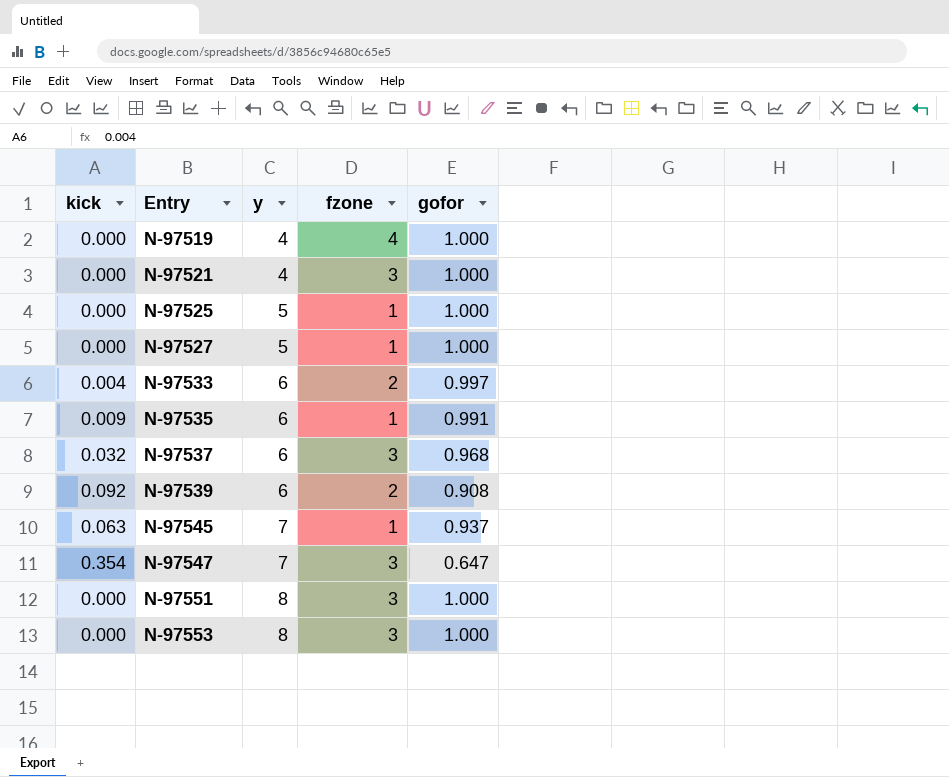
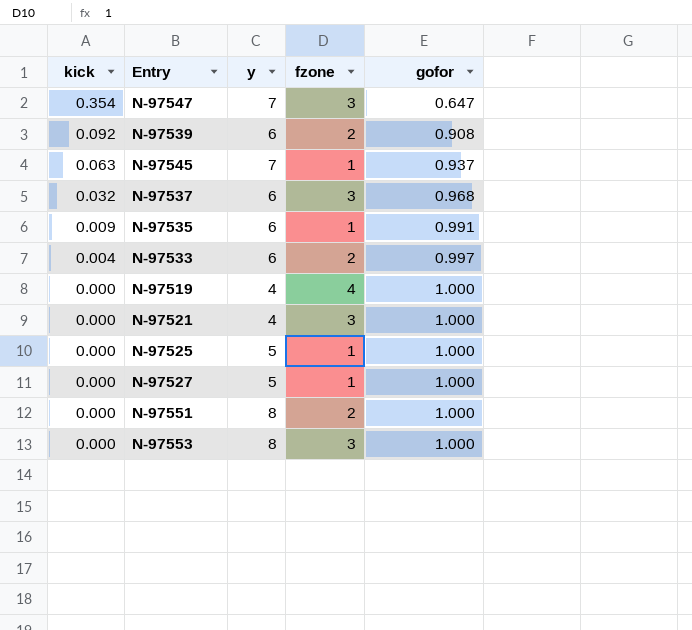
row order: Entry ascending -> kick descending
N-97551 | fzone: 3 -> 2

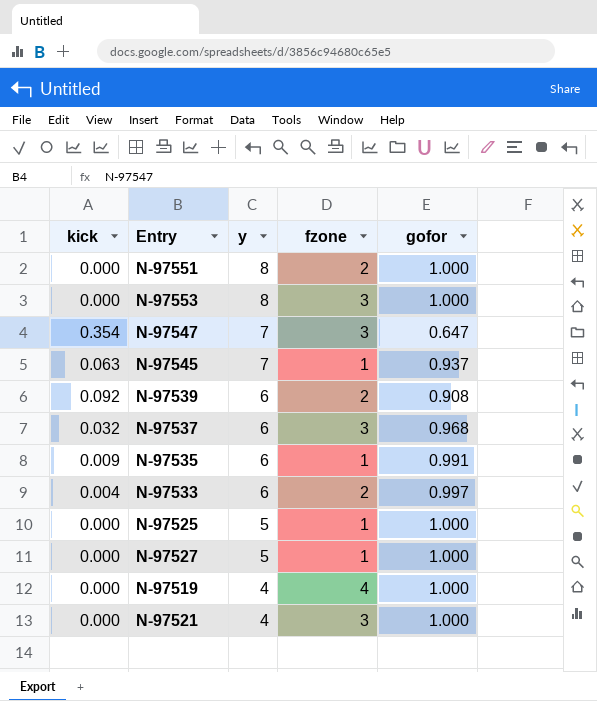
row order: kick descending -> y descending

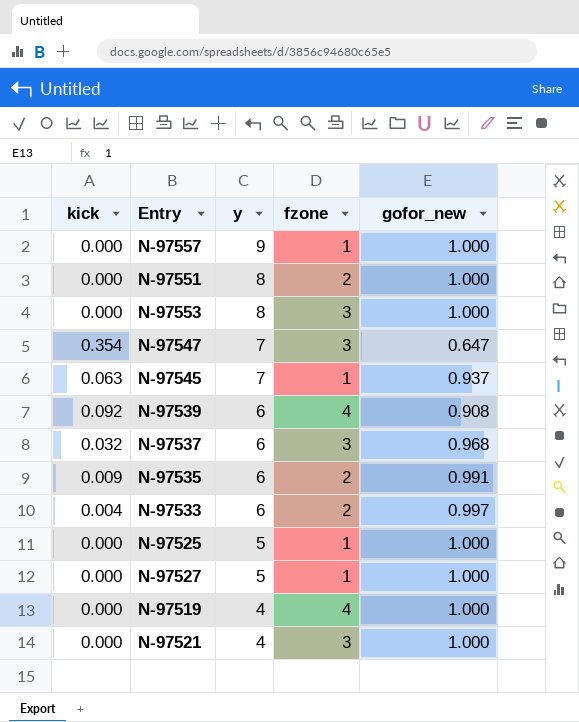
column name: gofor -> gofor_new
row N-97557: none -> 0.000 | 9 | 1 | 1.000
N-97539 | fzone: 2 -> 4
N-97535 | fzone: 1 -> 2

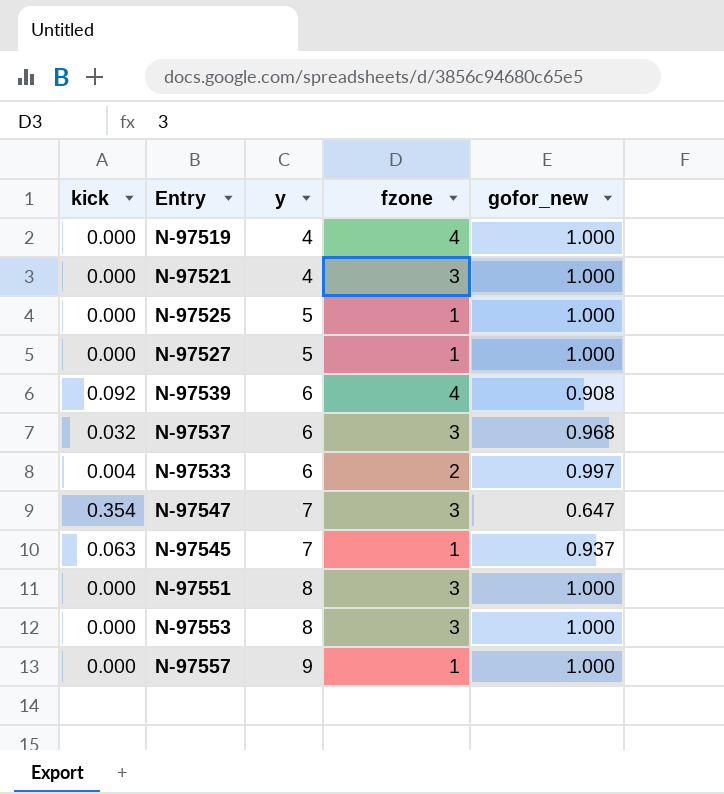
row order: y descending -> y ascending
row N-97535: 0.009 | 6 | 2 | 0.991 -> none
N-97551 | fzone: 2 -> 3

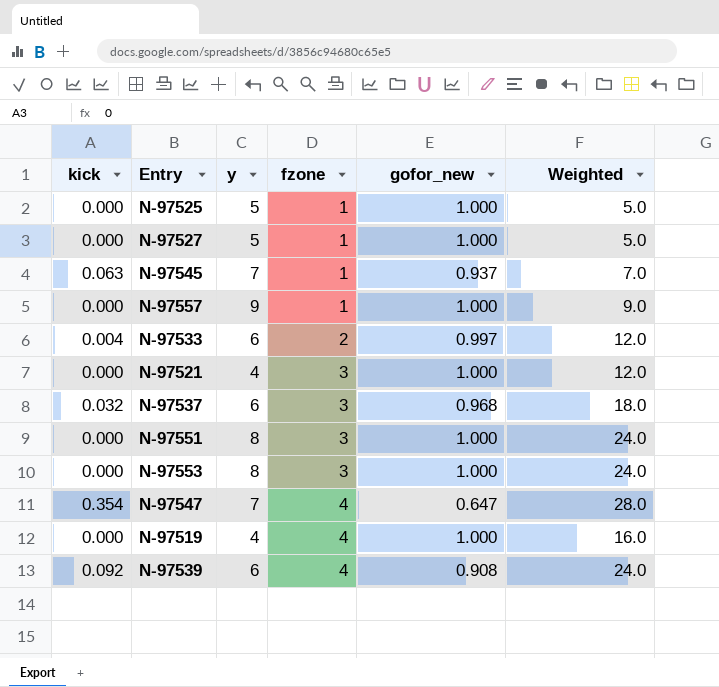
row order: y ascending -> fzone ascending
column Weighted | formula: none -> [y] * [fzone]
N-97547 | fzone: 3 -> 4

